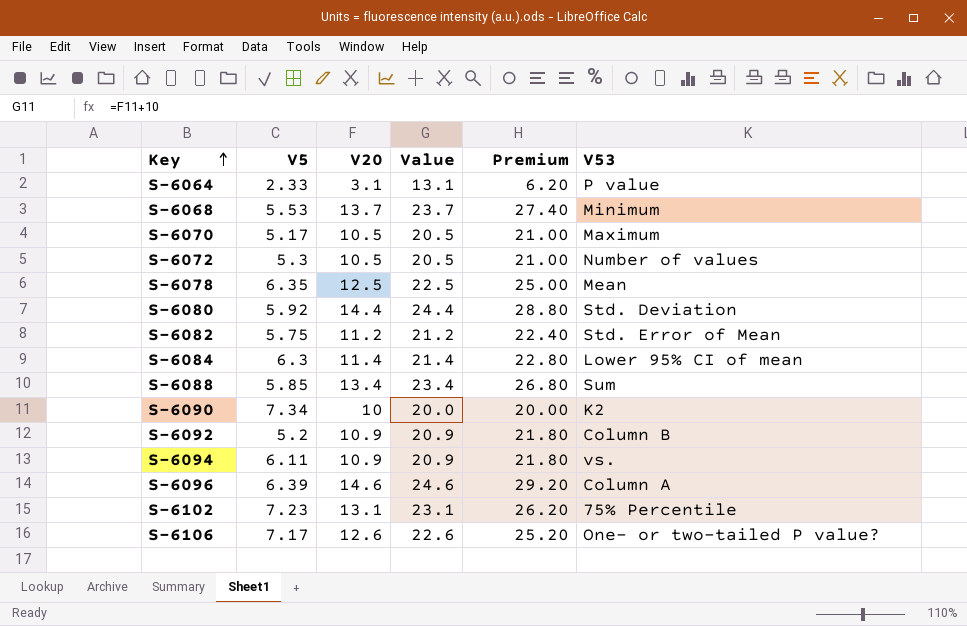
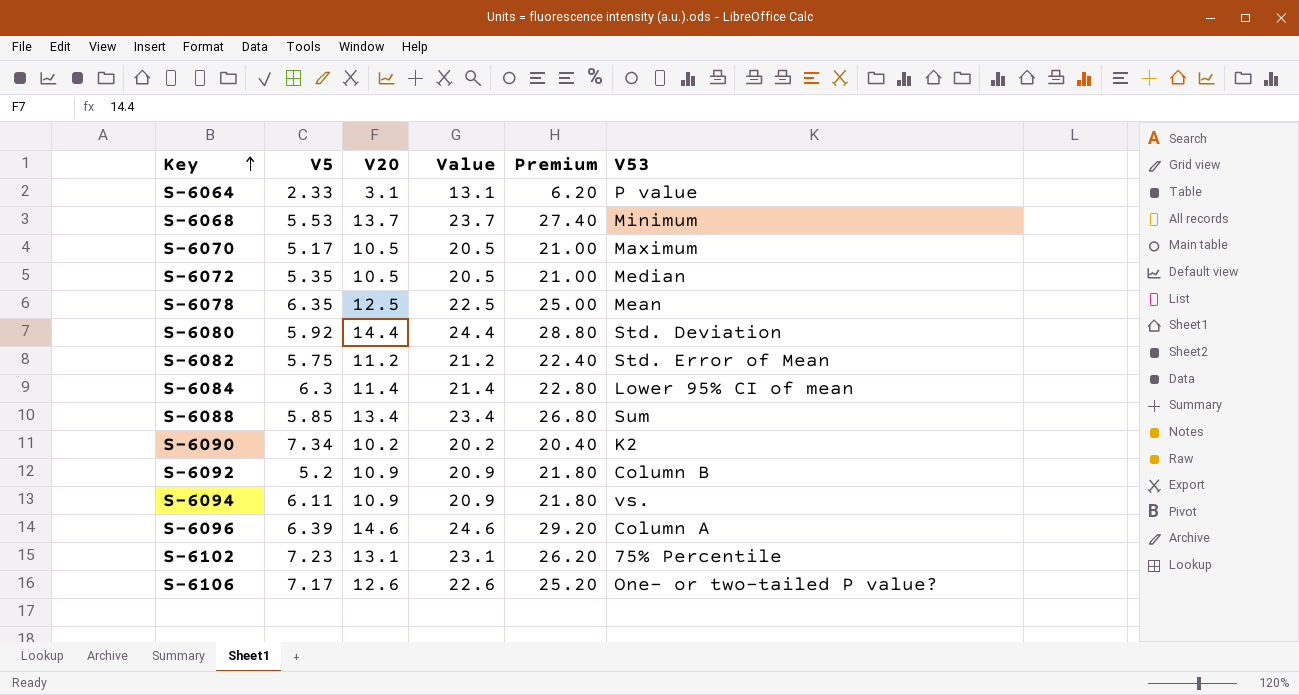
S-6072 | V5: 5.3 -> 5.35
S-6072 | V53: Number of values -> Median
S-6090 | V20: 10 -> 10.2
S-6090 | Value: 20.0 -> 20.2
S-6090 | Premium: 20.00 -> 20.40

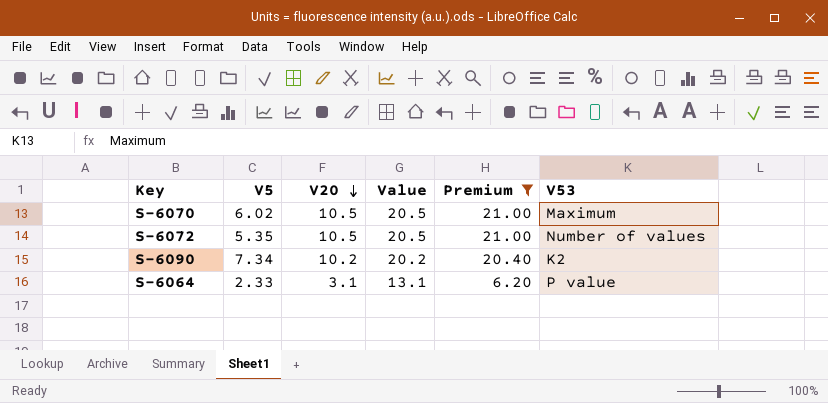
filter: none -> Premium <= 21.00
row order: Key ascending -> V20 descending
S-6070 | V5: 5.17 -> 6.02
S-6072 | V53: Median -> Number of values

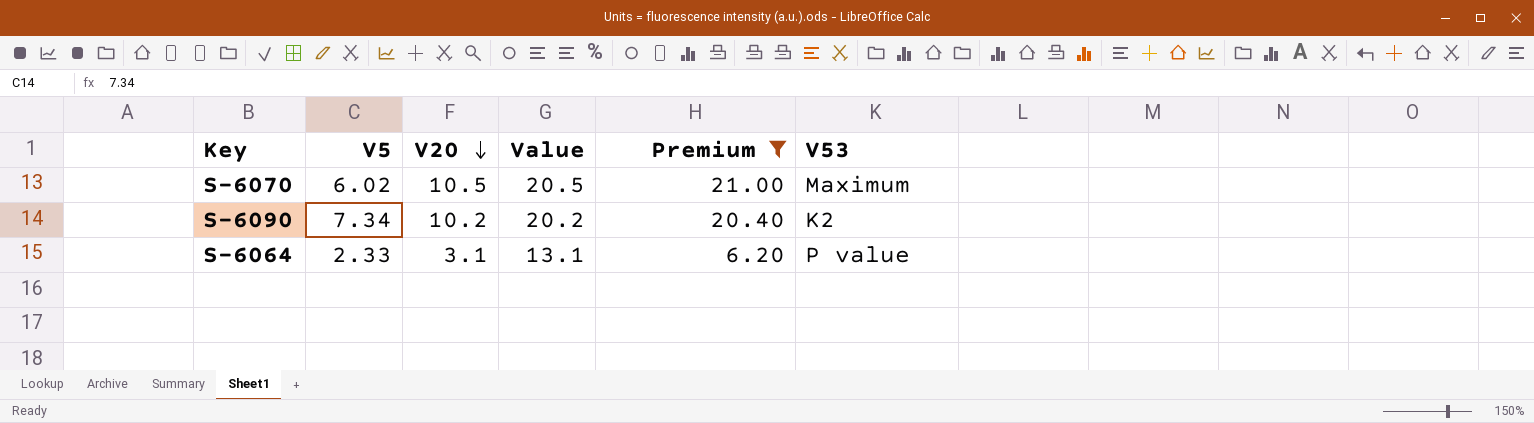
row S-6072: 5.35 | 10.5 | 20.5 | 21.00 | Number of values -> none

